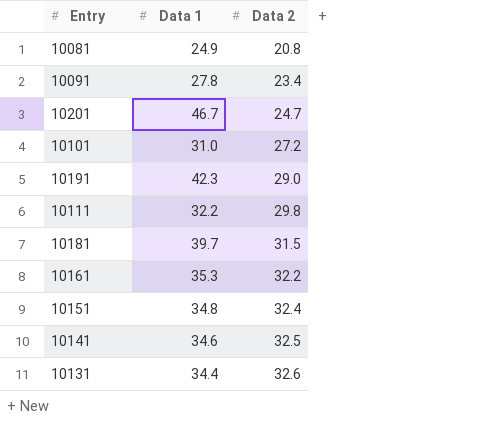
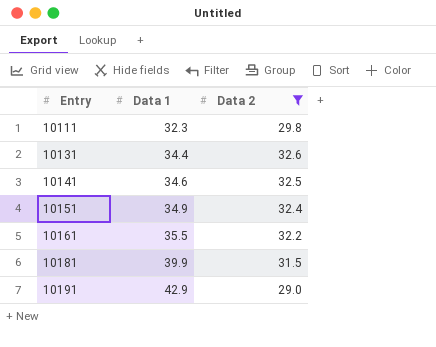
filter: none -> Data 2 >= 29.0
row order: Data 2 ascending -> Entry ascending
10111 | Data 1: 32.2 -> 32.3
10151 | Data 1: 34.8 -> 34.9
10161 | Data 1: 35.3 -> 35.5
10181 | Data 1: 39.7 -> 39.9
10191 | Data 1: 42.3 -> 42.9

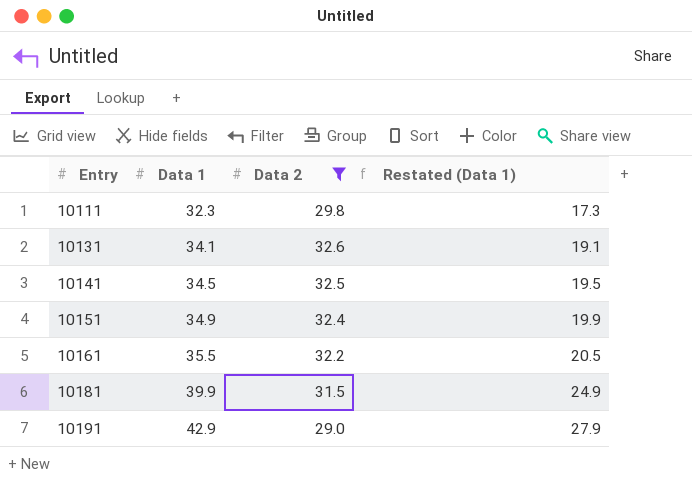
column Restated (Data 1) | formula: none -> [Data 1] - 15
10131 | Data 1: 34.4 -> 34.1
10141 | Data 1: 34.6 -> 34.5

